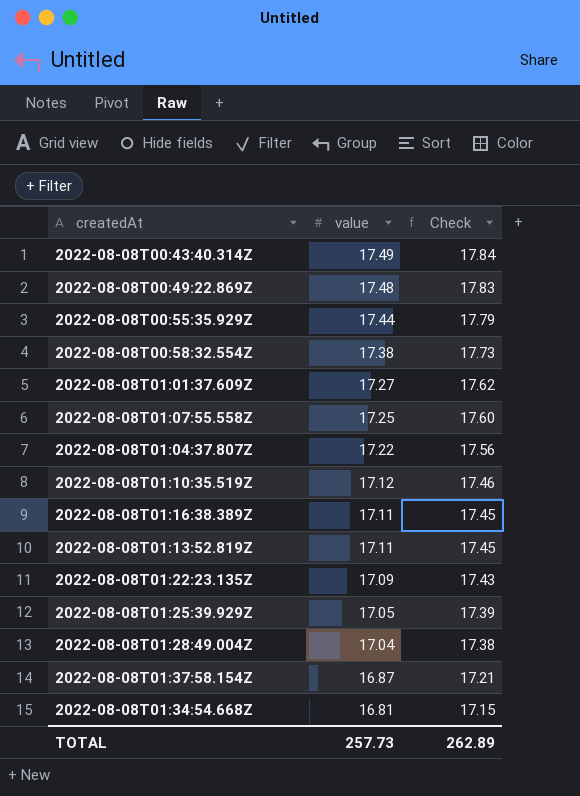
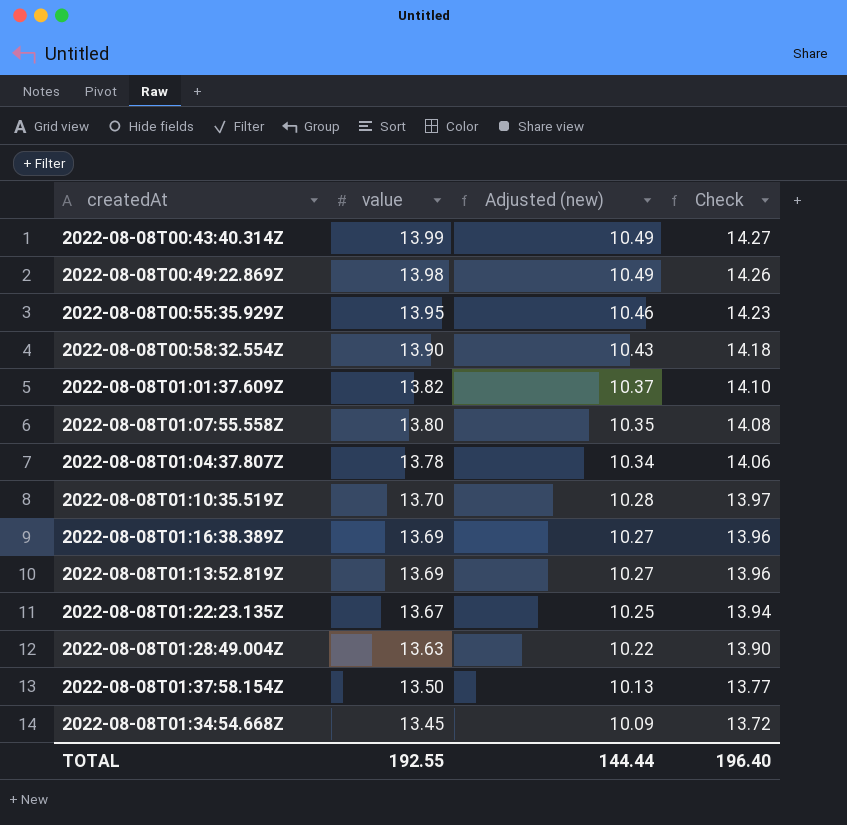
column Adjusted (new) | formula: none -> [value] * 0.75
row 2022-08-08T01:25:39.929Z: 17.05 | 17.39 -> none
2022-08-08T00:43:40.314Z | value: 17.49 -> 13.99
2022-08-08T00:43:40.314Z | Check: 17.84 -> 14.27
2022-08-08T00:49:22.869Z | value: 17.48 -> 13.98
2022-08-08T00:49:22.869Z | Check: 17.83 -> 14.26
2022-08-08T00:55:35.929Z | value: 17.44 -> 13.95
2022-08-08T00:55:35.929Z | Check: 17.79 -> 14.23
2022-08-08T00:58:32.554Z | value: 17.38 -> 13.90
2022-08-08T00:58:32.554Z | Check: 17.73 -> 14.18
2022-08-08T01:01:37.609Z | value: 17.27 -> 13.82
2022-08-08T01:01:37.609Z | Check: 17.62 -> 14.10
2022-08-08T01:07:55.558Z | value: 17.25 -> 13.80
2022-08-08T01:07:55.558Z | Check: 17.60 -> 14.08
2022-08-08T01:04:37.807Z | value: 17.22 -> 13.78
2022-08-08T01:04:37.807Z | Check: 17.56 -> 14.06
2022-08-08T01:10:35.519Z | value: 17.12 -> 13.70
2022-08-08T01:10:35.519Z | Check: 17.46 -> 13.97
2022-08-08T01:16:38.389Z | value: 17.11 -> 13.69
2022-08-08T01:16:38.389Z | Check: 17.45 -> 13.96
2022-08-08T01:13:52.819Z | value: 17.11 -> 13.69
2022-08-08T01:13:52.819Z | Check: 17.45 -> 13.96
2022-08-08T01:22:23.135Z | value: 17.09 -> 13.67
2022-08-08T01:22:23.135Z | Check: 17.43 -> 13.94
2022-08-08T01:28:49.004Z | value: 17.04 -> 13.63
2022-08-08T01:28:49.004Z | Check: 17.38 -> 13.90
2022-08-08T01:37:58.154Z | value: 16.87 -> 13.50
2022-08-08T01:37:58.154Z | Check: 17.21 -> 13.77
2022-08-08T01:34:54.668Z | value: 16.81 -> 13.45
2022-08-08T01:34:54.668Z | Check: 17.15 -> 13.72
TOTAL | value: 257.73 -> 192.55
TOTAL | Check: 262.89 -> 196.40

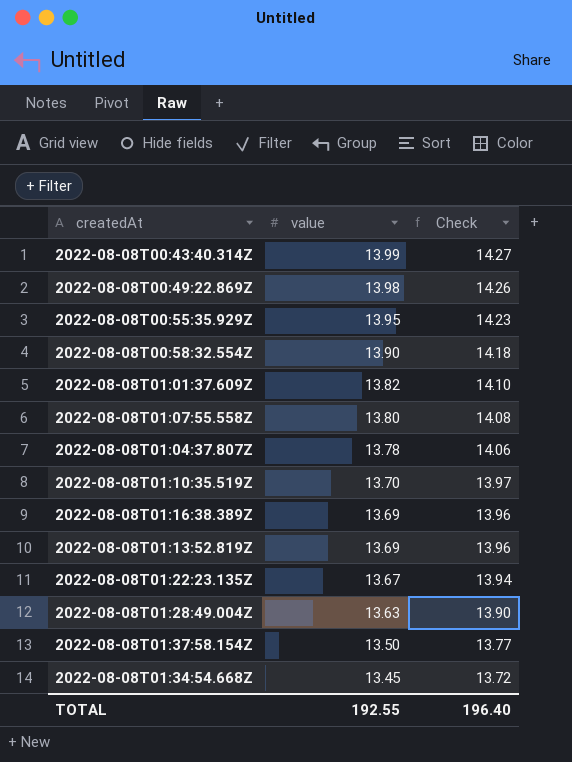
column Adjusted (new) | formula: [value] * 0.75 -> none

